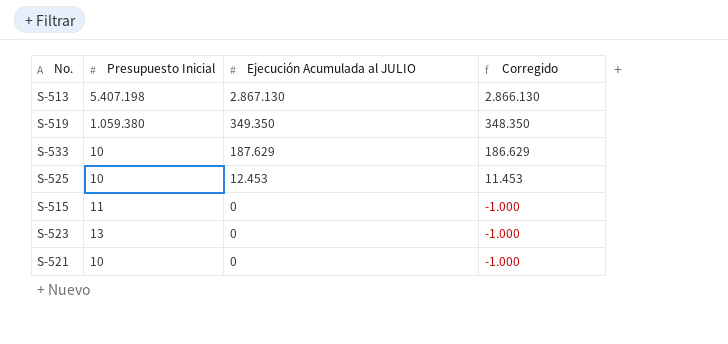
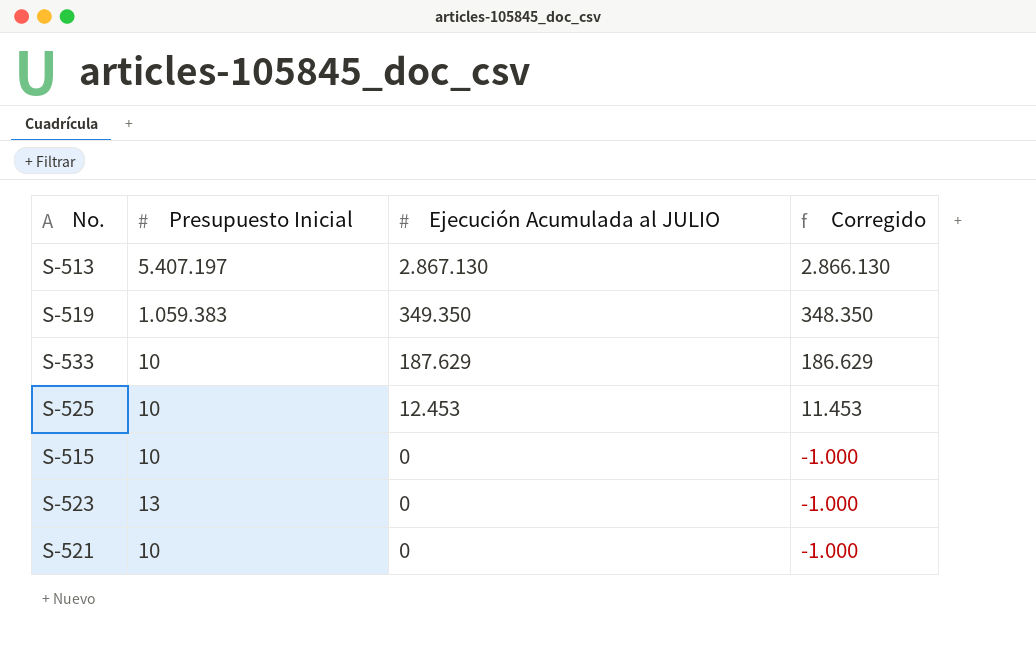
S-513 | Presupuesto Inicial: 5.407.198 -> 5.407.197
S-519 | Presupuesto Inicial: 1.059.380 -> 1.059.383
S-515 | Presupuesto Inicial: 11 -> 10

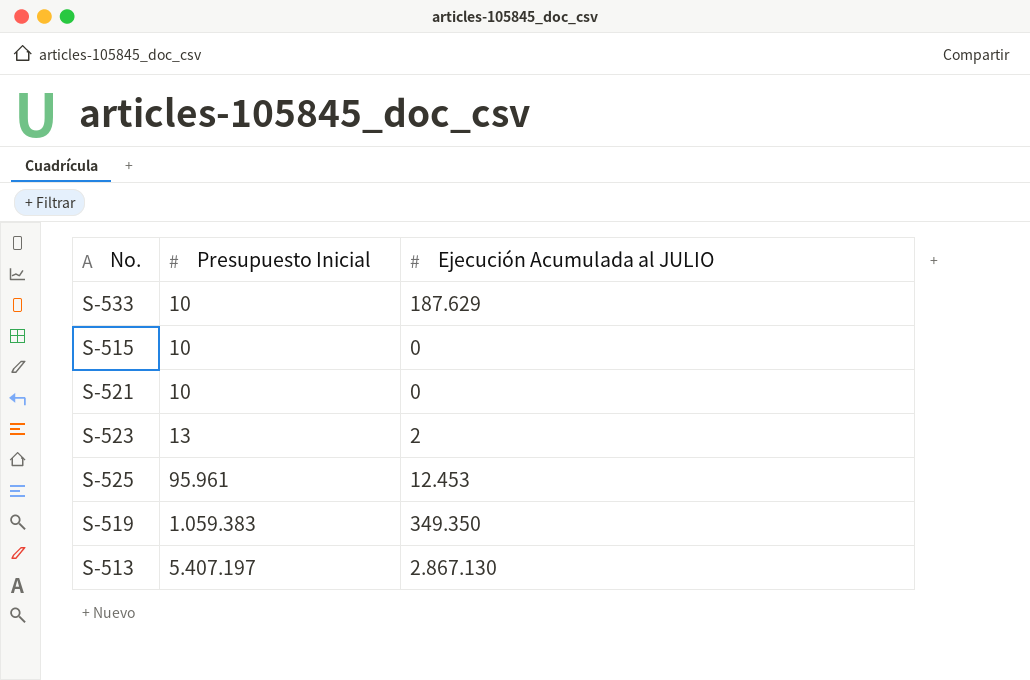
row order: Ejecución Acumulada al JULIO descending -> Presupuesto Inicial ascending
column Corregido | formula: [Ejecución Acumulada al JULIO] - 1000 -> none
S-523 | Ejecución Acumulada al JULIO: 0 -> 2
S-525 | Presupuesto Inicial: 10 -> 95.961

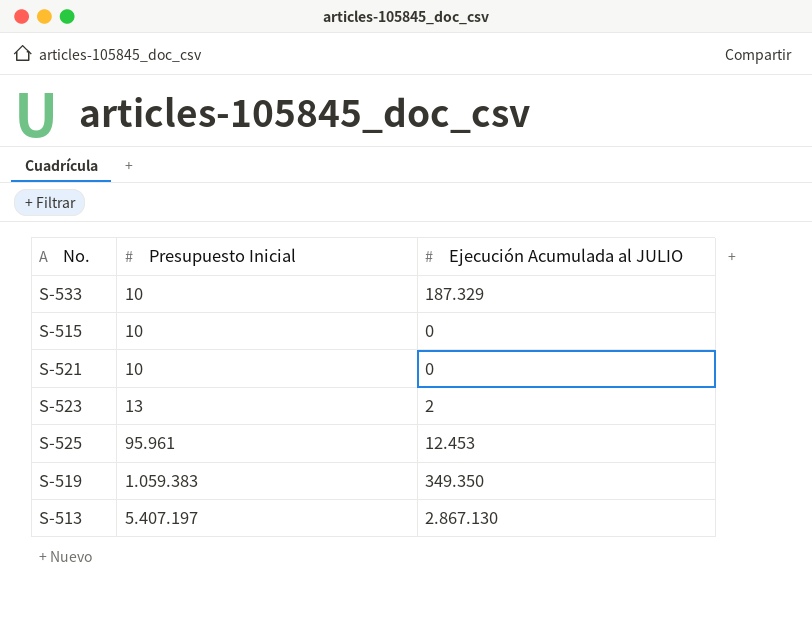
S-533 | Ejecución Acumulada al JULIO: 187.629 -> 187.329

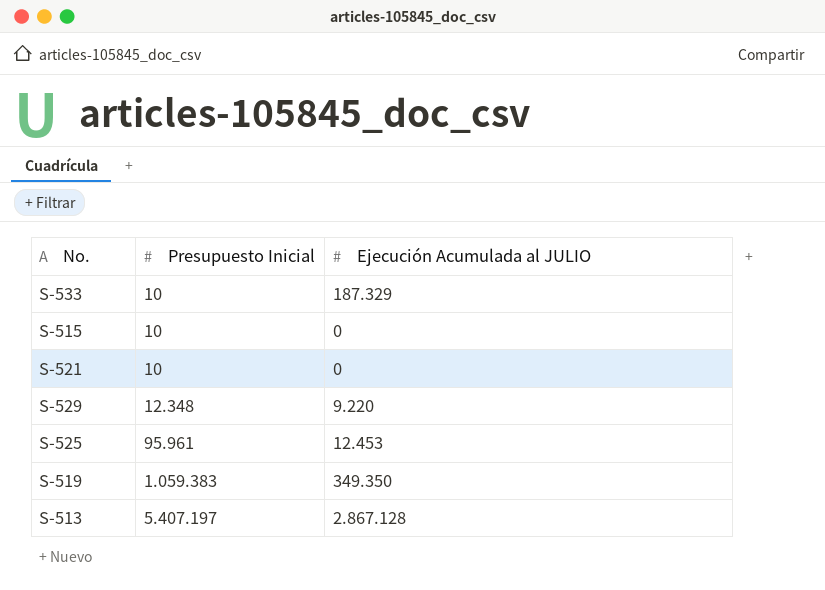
row S-523: 13 | 2 -> none
row S-529: none -> 12.348 | 9.220
S-513 | Ejecución Acumulada al JULIO: 2.867.130 -> 2.867.128

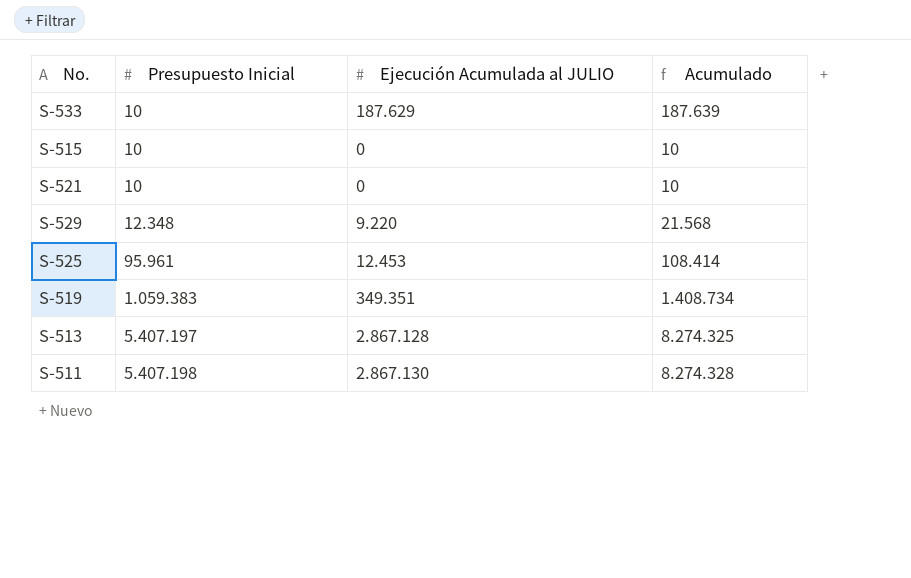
column Acumulado | formula: none -> [Presupuesto Inicial] + [Ejecución Acumulada al JULIO]
S-533 | Ejecución Acumulada al JULIO: 187.329 -> 187.629
S-519 | Ejecución Acumulada al JULIO: 349.350 -> 349.351
row S-511: none -> 5.407.198 | 2.867.130 | 8.274.328

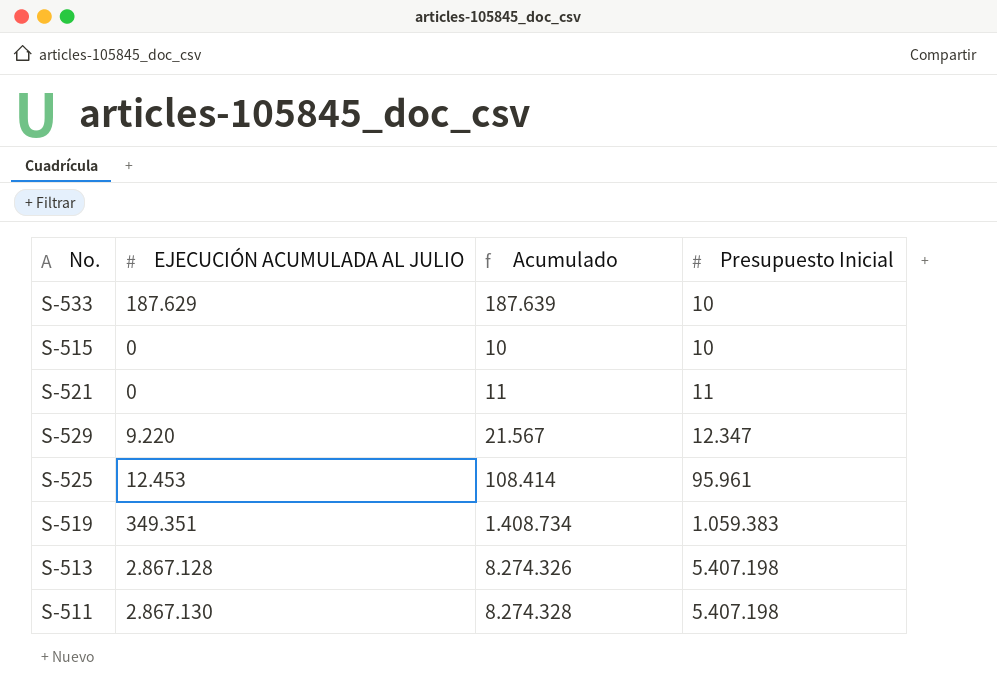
column name: Ejecución Acumulada al JULIO -> EJECUCIÓN ACUMULADA AL JULIO
column Presupuesto Inicial | position: 2 -> 4
S-521 | Acumulado: 10 -> 11
S-521 | Presupuesto Inicial: 10 -> 11
S-529 | Acumulado: 21.568 -> 21.567
S-529 | Presupuesto Inicial: 12.348 -> 12.347
S-513 | Acumulado: 8.274.325 -> 8.274.326
S-513 | Presupuesto Inicial: 5.407.197 -> 5.407.198

